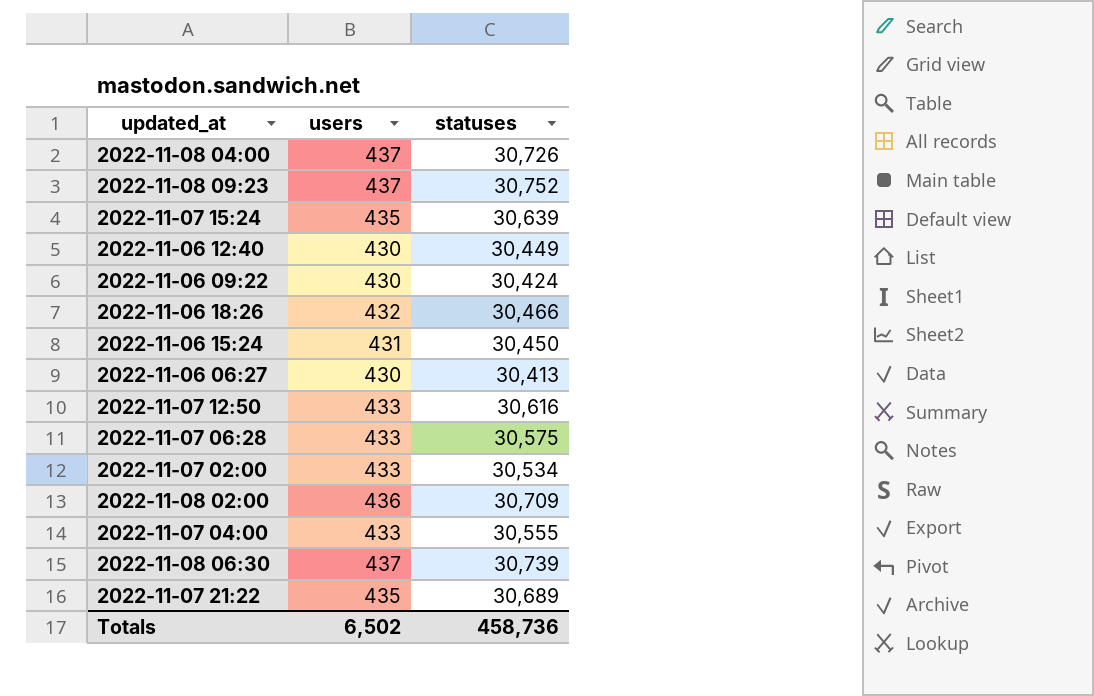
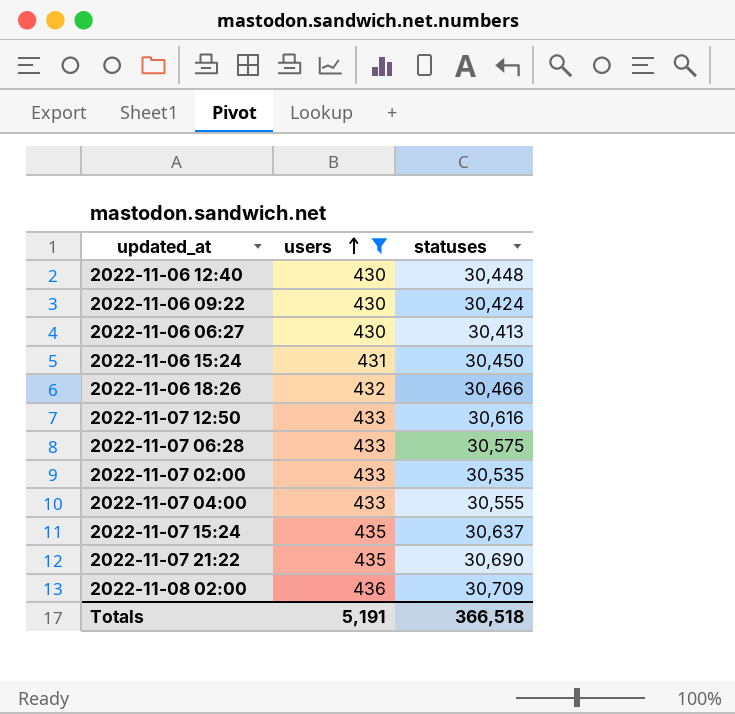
filter: none -> users != 437
row order: none -> users ascending
2022-11-06 12:40 | statuses: 30,449 -> 30,448
2022-11-07 02:00 | statuses: 30,534 -> 30,535
2022-11-07 15:24 | statuses: 30,639 -> 30,637
2022-11-07 21:22 | statuses: 30,689 -> 30,690
Totals | users: 6,502 -> 5,191
Totals | statuses: 458,736 -> 366,518

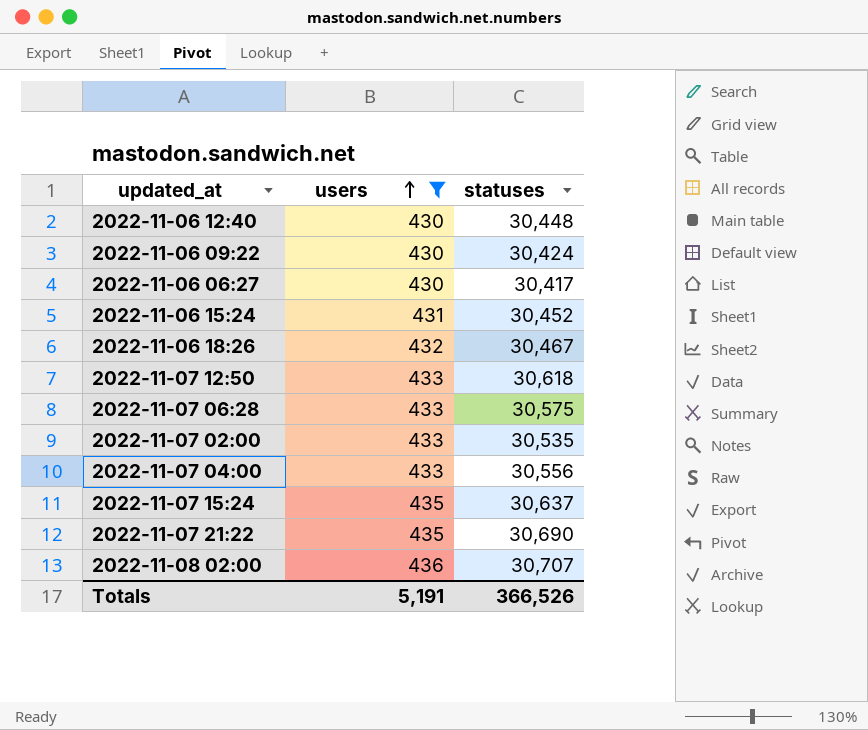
2022-11-06 06:27 | statuses: 30,413 -> 30,417
2022-11-06 15:24 | statuses: 30,450 -> 30,452
2022-11-06 18:26 | statuses: 30,466 -> 30,467
2022-11-07 12:50 | statuses: 30,616 -> 30,618
2022-11-07 04:00 | statuses: 30,555 -> 30,556
2022-11-08 02:00 | statuses: 30,709 -> 30,707
Totals | statuses: 366,518 -> 366,526

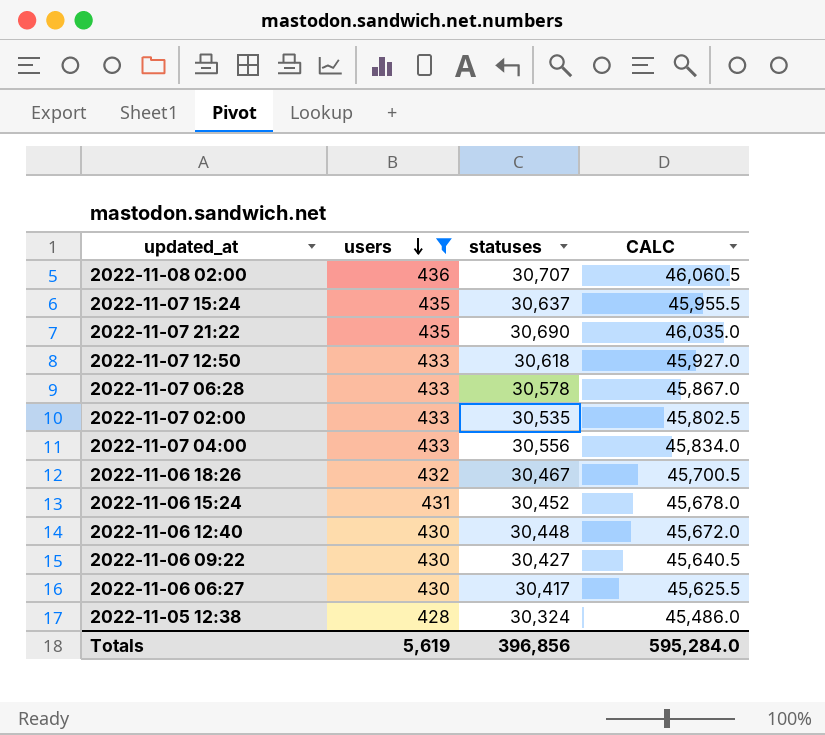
row order: users ascending -> users descending
column CALC | formula: none -> [statuses] * 1.5
2022-11-07 06:28 | statuses: 30,575 -> 30,578
2022-11-06 09:22 | statuses: 30,424 -> 30,427
row 2022-11-05 12:38: none -> 428 | 30,324 | 45,486.0
Totals | users: 5,191 -> 5,619
Totals | statuses: 366,526 -> 396,856

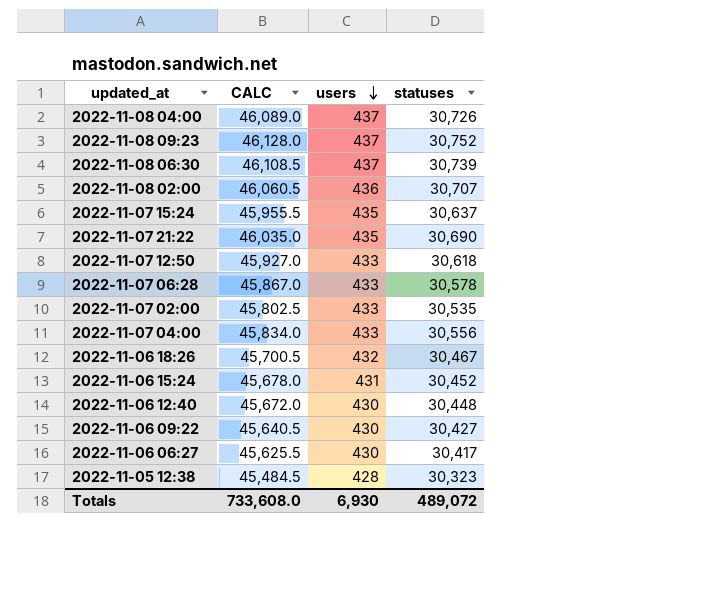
filter: users != 437 -> none
column CALC | position: 4 -> 2
2022-11-05 12:38 | CALC: 45,486.0 -> 45,484.5
2022-11-05 12:38 | statuses: 30,324 -> 30,323
Totals | CALC: 595,284.0 -> 733,608.0
Totals | users: 5,619 -> 6,930
Totals | statuses: 396,856 -> 489,072

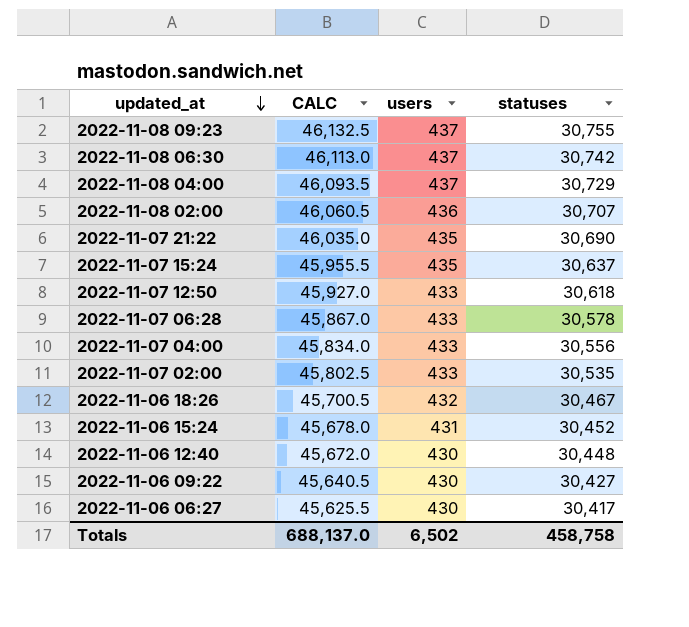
row order: users descending -> updated_at descending
row 2022-11-05 12:38: 45,484.5 | 428 | 30,323 -> none
2022-11-08 09:23 | CALC: 46,128.0 -> 46,132.5
2022-11-08 09:23 | statuses: 30,752 -> 30,755
2022-11-08 06:30 | CALC: 46,108.5 -> 46,113.0
2022-11-08 06:30 | statuses: 30,739 -> 30,742
2022-11-08 04:00 | CALC: 46,089.0 -> 46,093.5
2022-11-08 04:00 | statuses: 30,726 -> 30,729
Totals | CALC: 733,608.0 -> 688,137.0
Totals | users: 6,930 -> 6,502
Totals | statuses: 489,072 -> 458,758

